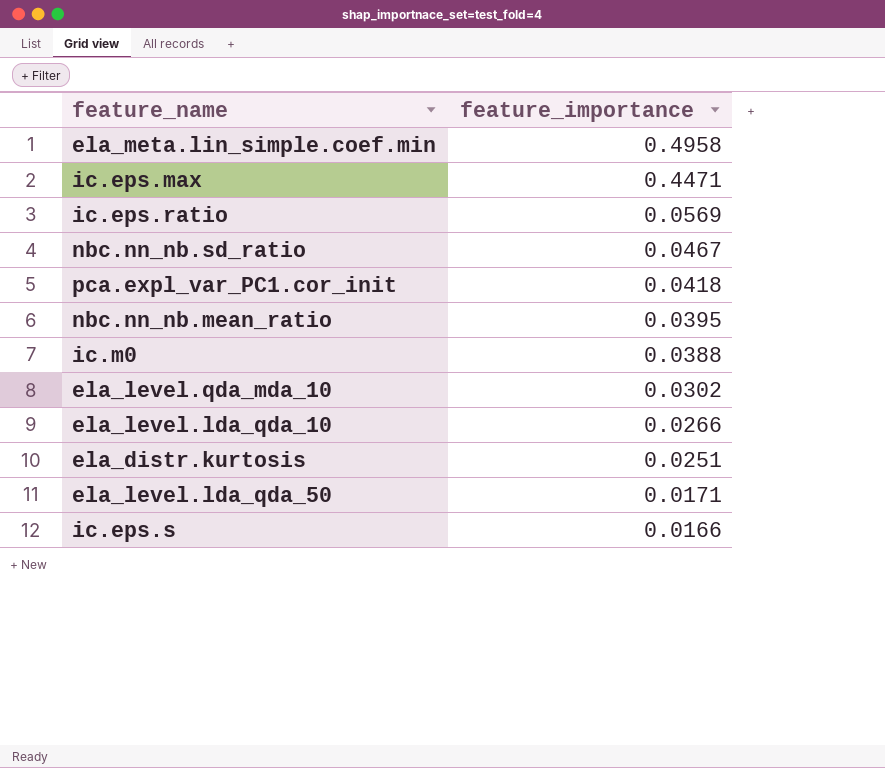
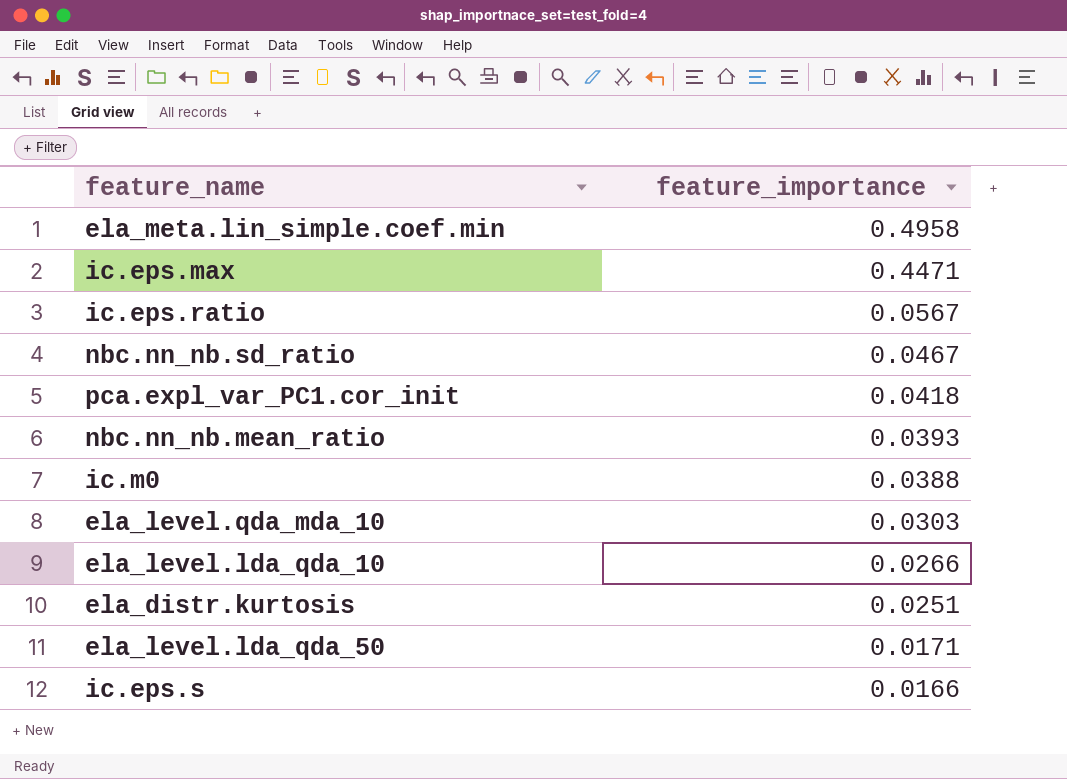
ic.eps.ratio | feature_importance: 0.0569 -> 0.0567
nbc.nn_nb.mean_ratio | feature_importance: 0.0395 -> 0.0393
ela_level.qda_mda_10 | feature_importance: 0.0302 -> 0.0303

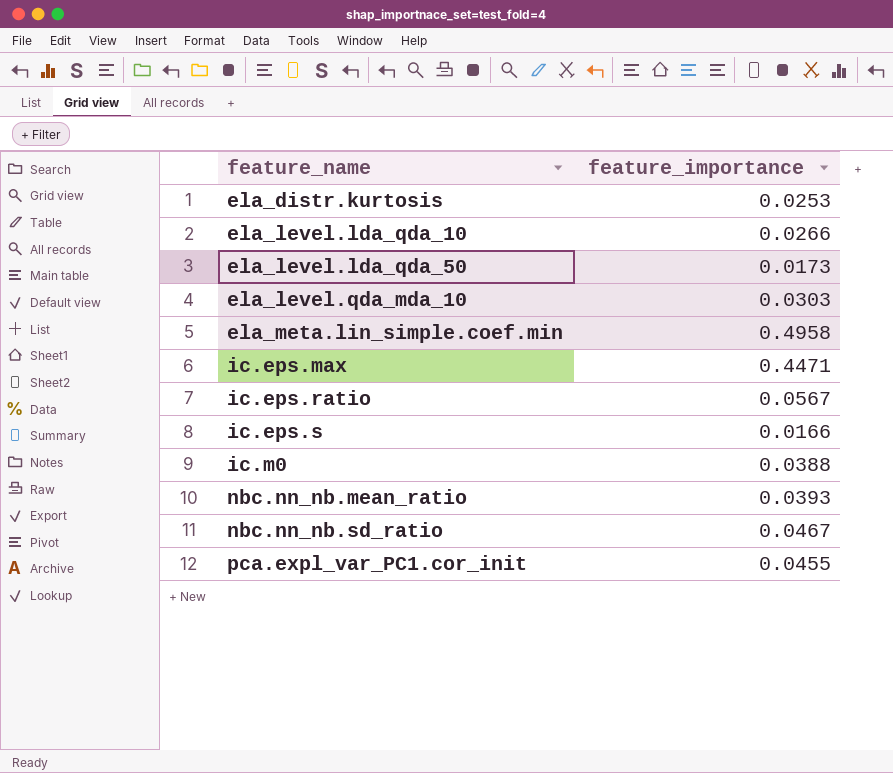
row order: feature_importance descending -> feature_name ascending
ela_distr.kurtosis | feature_importance: 0.0251 -> 0.0253
ela_level.lda_qda_50 | feature_importance: 0.0171 -> 0.0173
pca.expl_var_PC1.cor_init | feature_importance: 0.0418 -> 0.0455

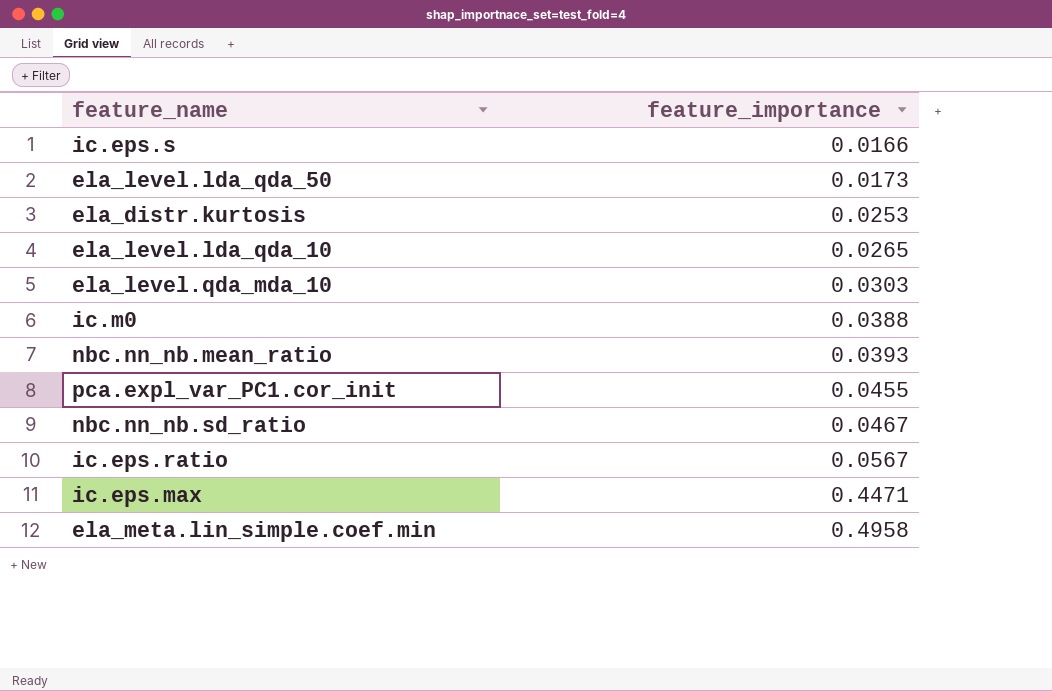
row order: feature_name ascending -> feature_importance ascending
ela_level.lda_qda_10 | feature_importance: 0.0266 -> 0.0265

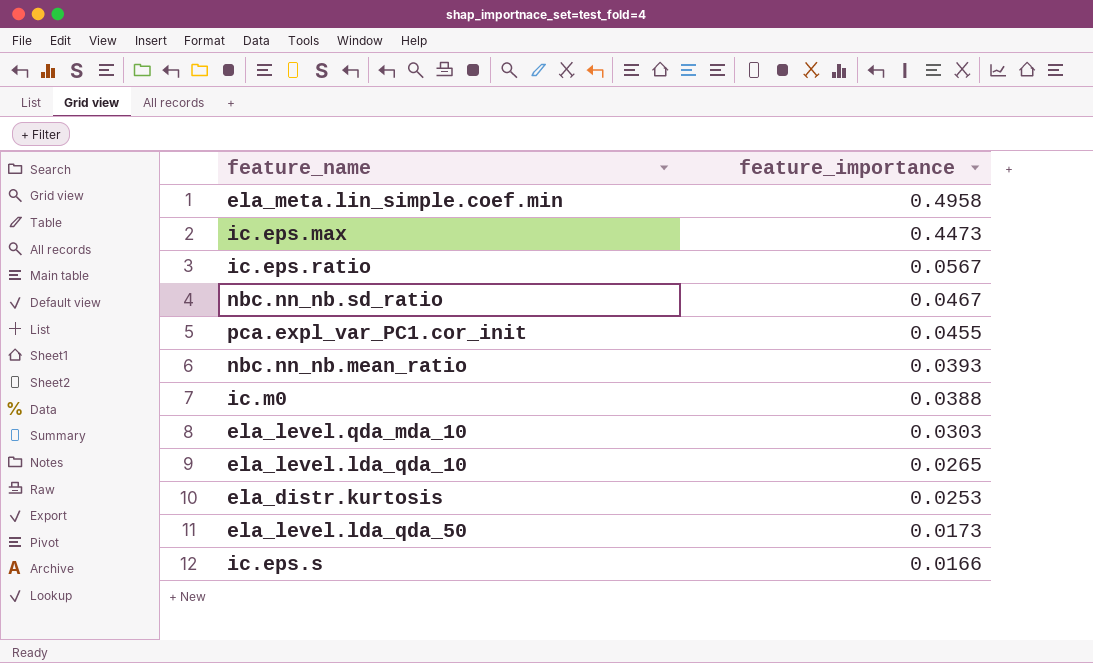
row order: feature_importance ascending -> feature_importance descending
ic.eps.max | feature_importance: 0.4471 -> 0.4473

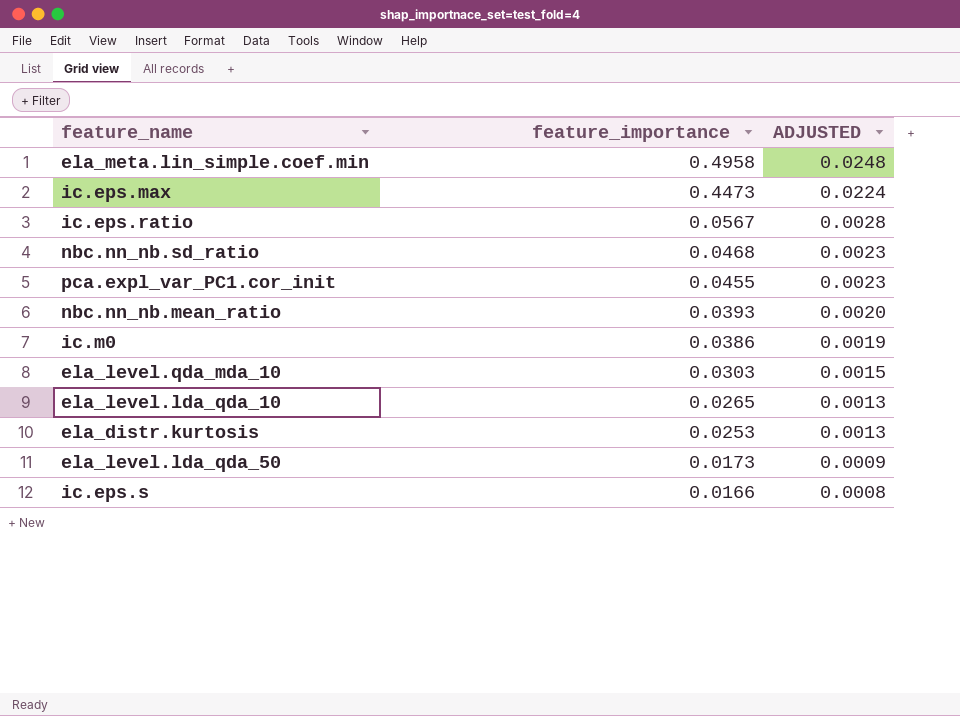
column ADJUSTED | formula: none -> [feature_importance] * 0.05
nbc.nn_nb.sd_ratio | feature_importance: 0.0467 -> 0.0468
ic.m0 | feature_importance: 0.0388 -> 0.0386

